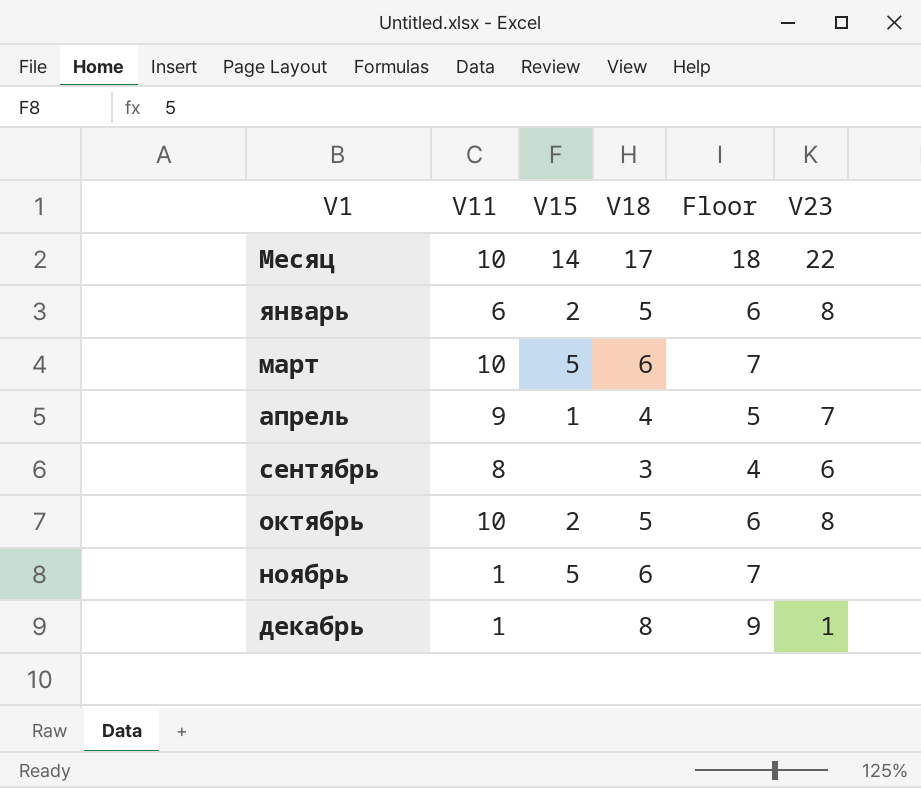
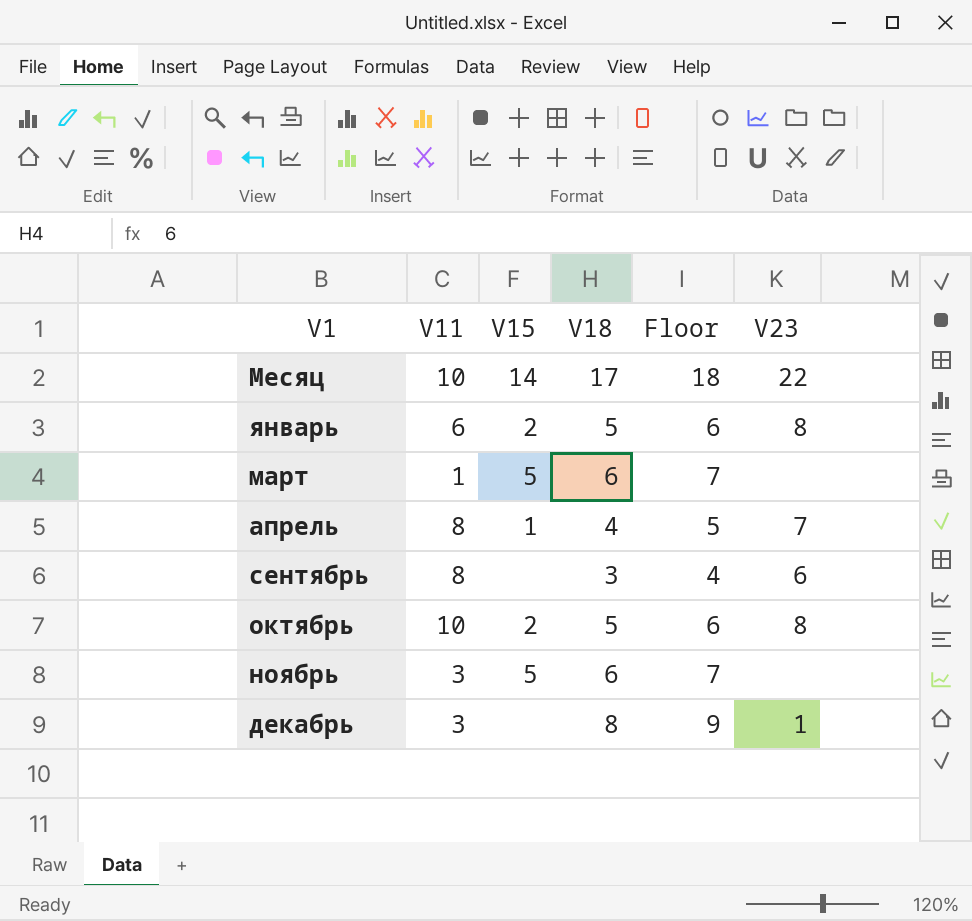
март | V11: 10 -> 1
апрель | V11: 9 -> 8
ноябрь | V11: 1 -> 3
декабрь | V11: 1 -> 3

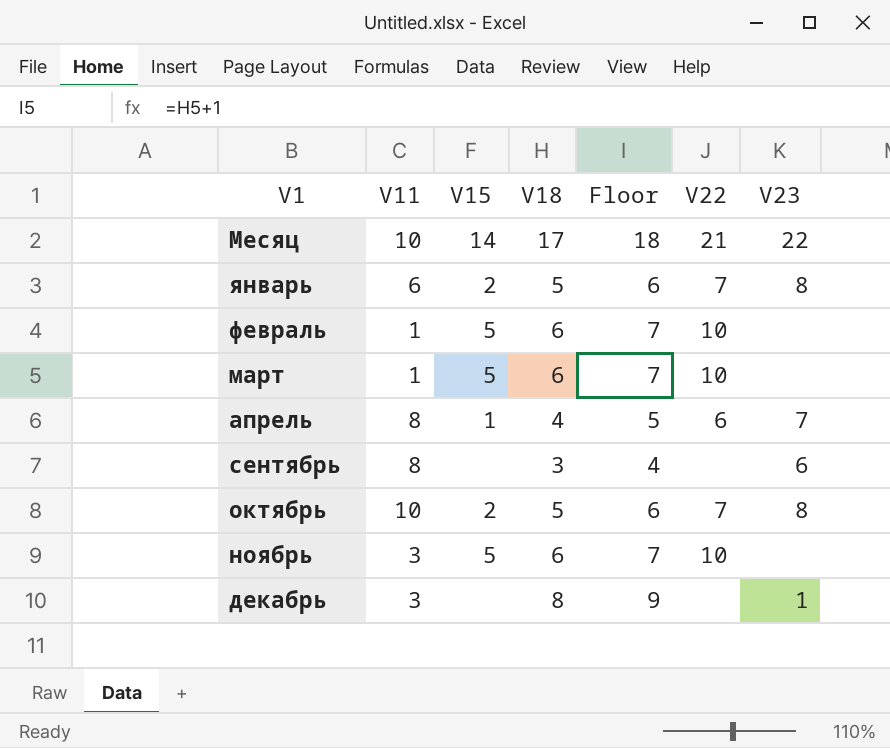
column V22 | position: none -> 6
row февраль: none -> 1 | 5 | 6 | 7 | 10 | none

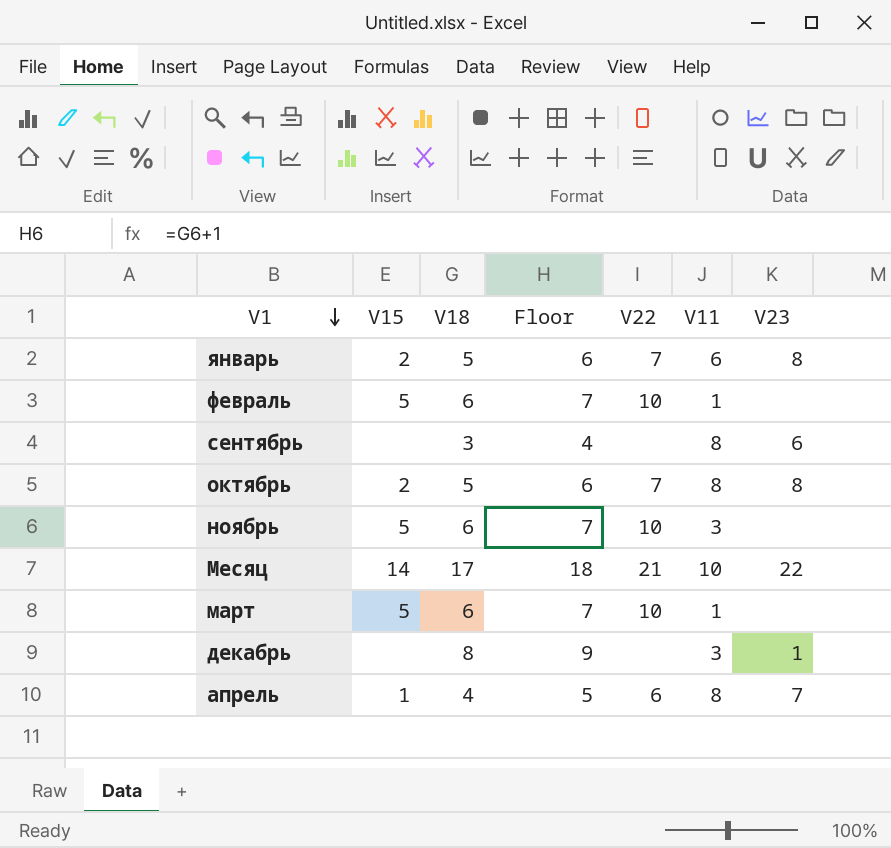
row order: none -> V1 descending
column V11 | position: 2 -> 6
октябрь | V11: 10 -> 8

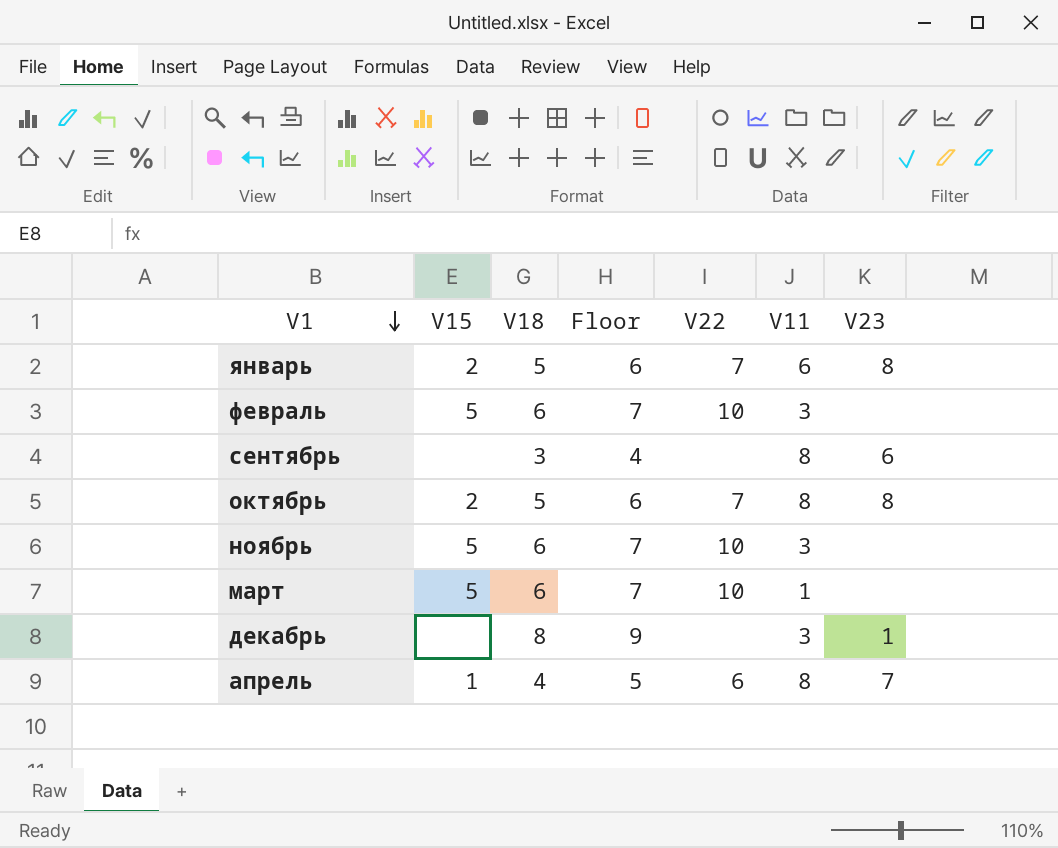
row Месяц: 14 | 17 | 18 | 21 | 10 | 22 -> none
февраль | V11: 1 -> 3

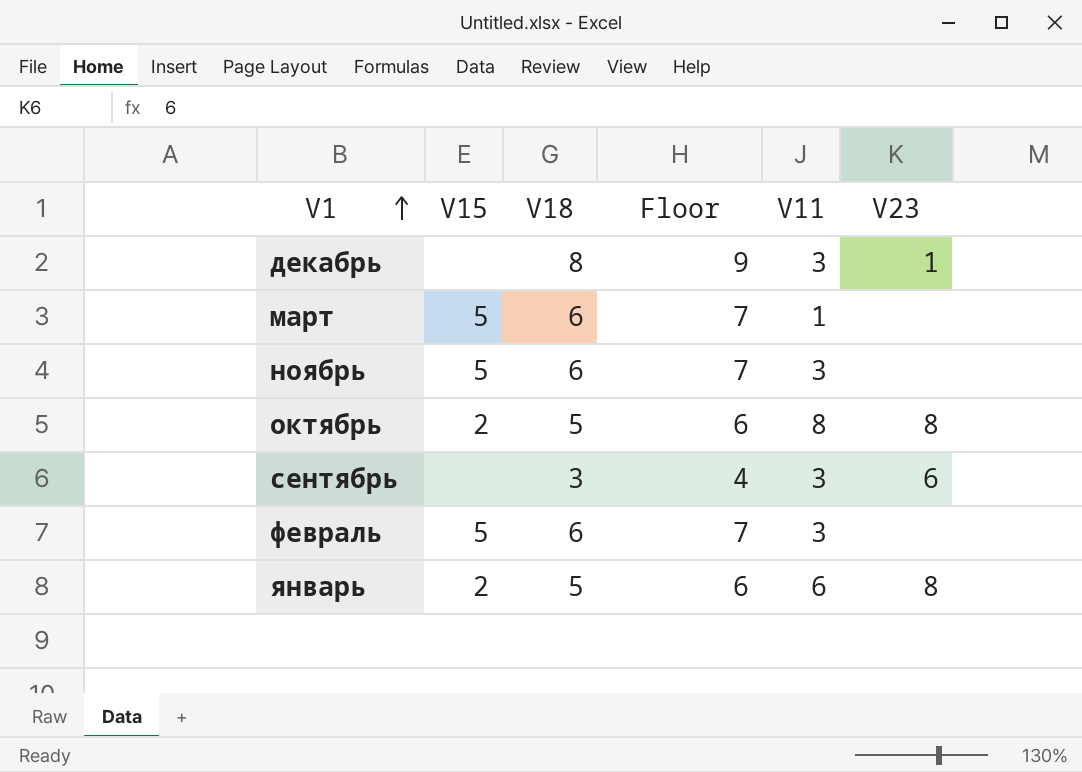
row order: V1 descending -> V1 ascending
column V22 | position: 5 -> none
row апрель: 1 | 4 | 5 | 6 | 8 | 7 -> none
сентябрь | V11: 8 -> 3

